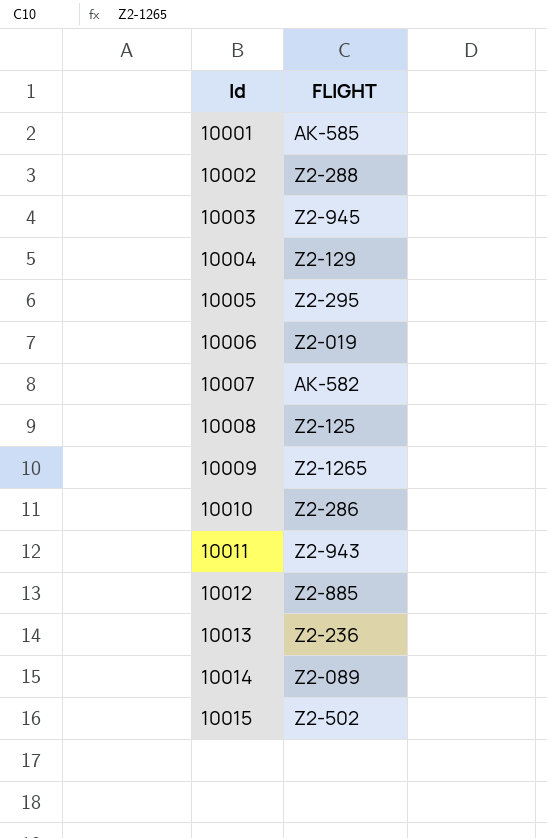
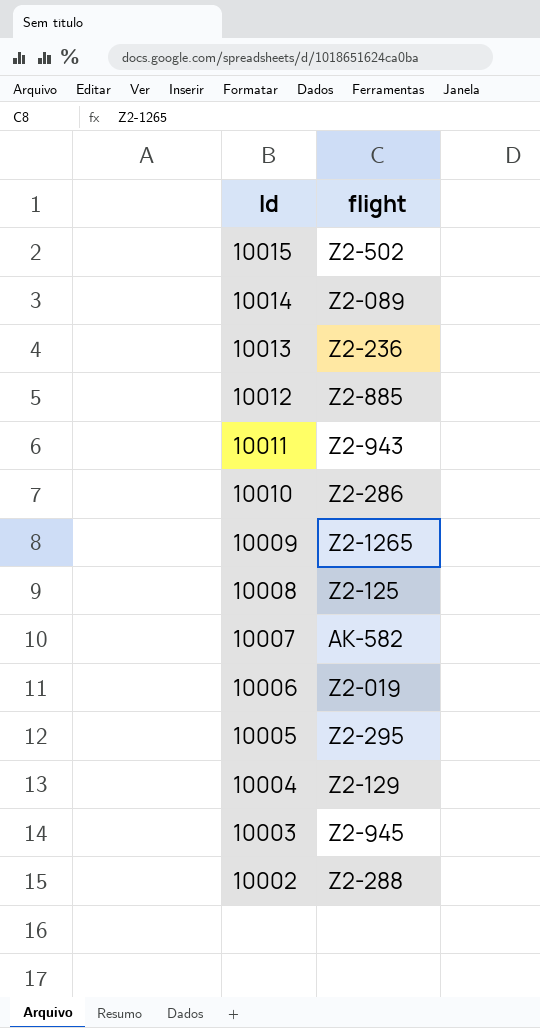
row order: Id ascending -> Id descending
column name: FLIGHT -> flight
row 10001: AK-585 -> none

